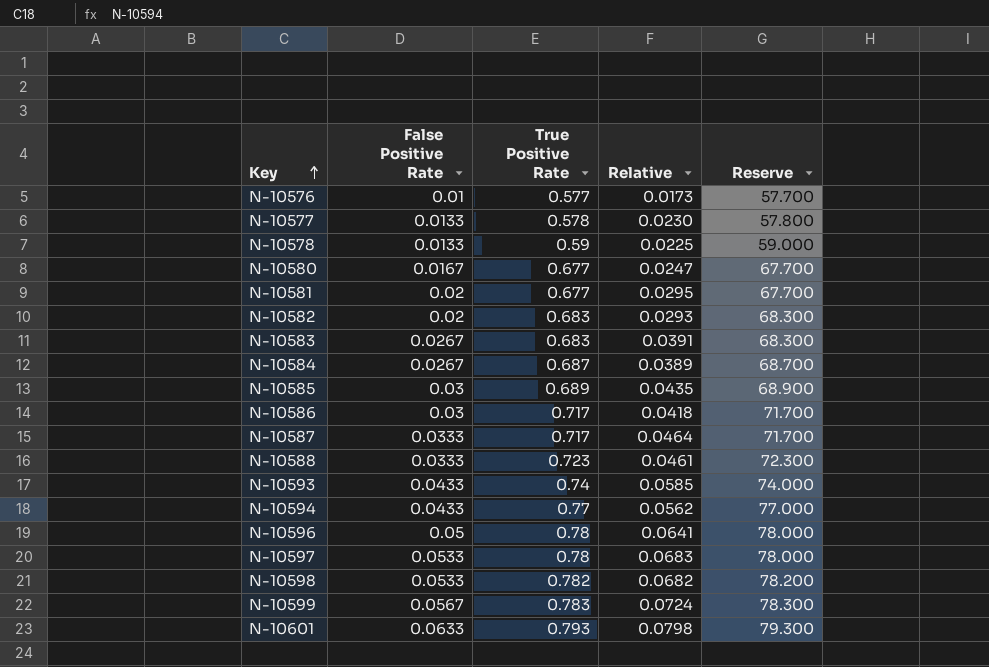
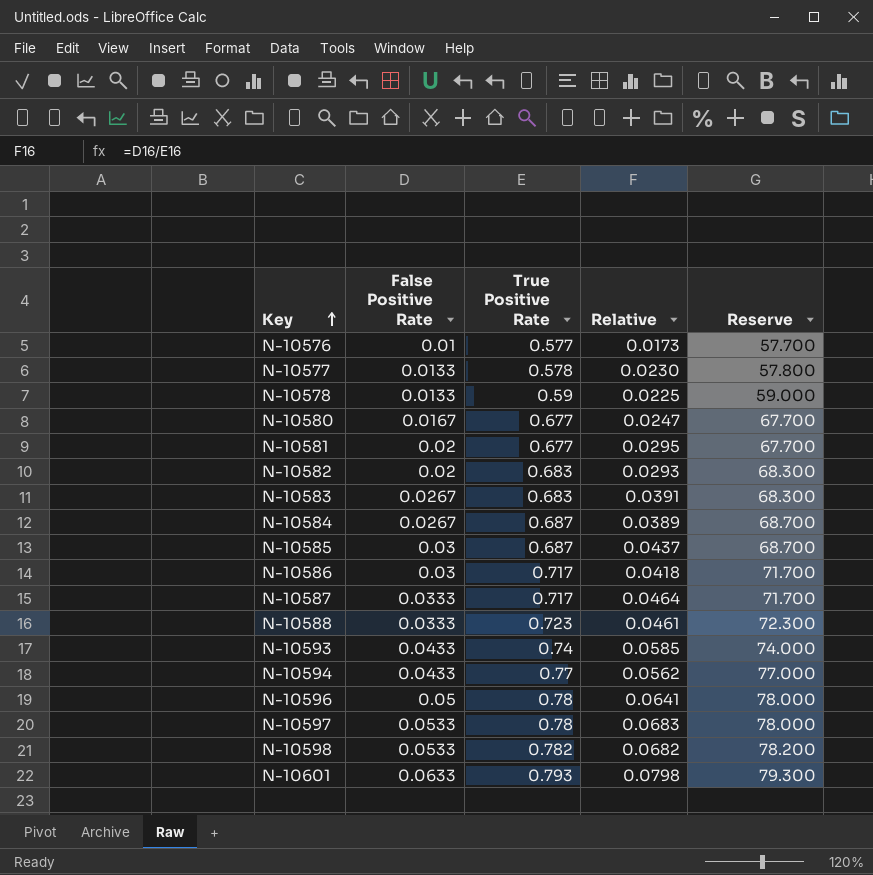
row N-10599: 0.0567 | 0.783 | 0.0724 | 78.300 -> none
N-10585 | True Positive Rate: 0.689 -> 0.687
N-10585 | Relative: 0.0435 -> 0.0437
N-10585 | Reserve: 68.900 -> 68.700

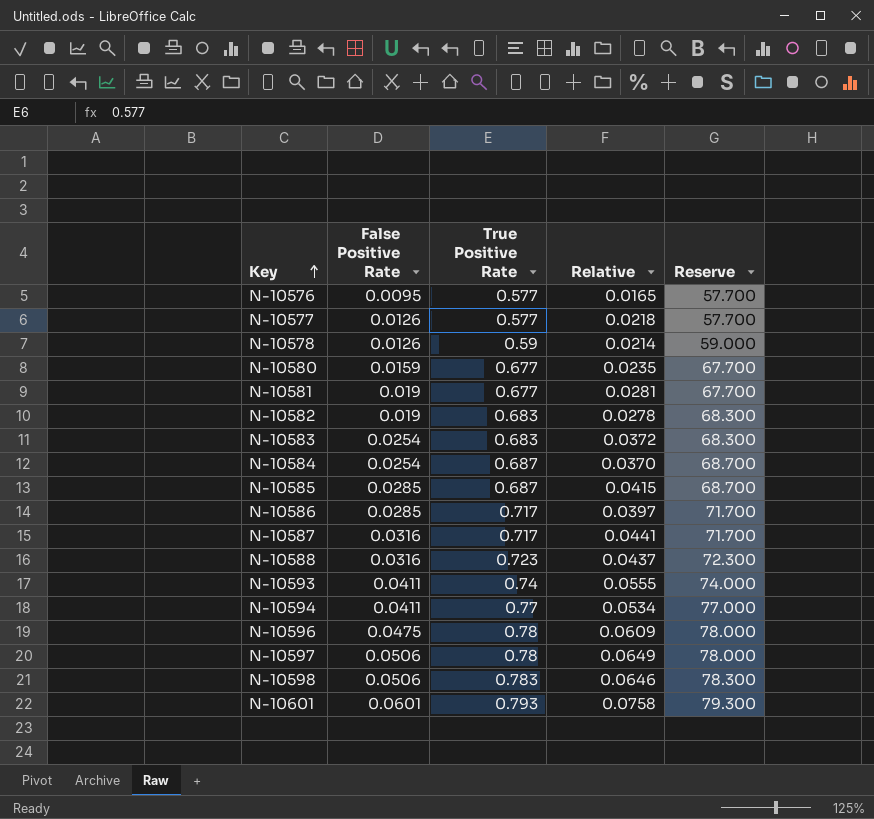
N-10576 | False Positive Rate: 0.01 -> 0.0095
N-10576 | Relative: 0.0173 -> 0.0165
N-10577 | False Positive Rate: 0.0133 -> 0.0126
N-10577 | True Positive Rate: 0.578 -> 0.577
N-10577 | Relative: 0.0230 -> 0.0218
N-10577 | Reserve: 57.800 -> 57.700
N-10578 | False Positive Rate: 0.0133 -> 0.0126
N-10578 | Relative: 0.0225 -> 0.0214
N-10580 | False Positive Rate: 0.0167 -> 0.0159
N-10580 | Relative: 0.0247 -> 0.0235
N-10581 | False Positive Rate: 0.02 -> 0.019
N-10581 | Relative: 0.0295 -> 0.0281
N-10582 | False Positive Rate: 0.02 -> 0.019
N-10582 | Relative: 0.0293 -> 0.0278
N-10583 | False Positive Rate: 0.0267 -> 0.0254
N-10583 | Relative: 0.0391 -> 0.0372
N-10584 | False Positive Rate: 0.0267 -> 0.0254
N-10584 | Relative: 0.0389 -> 0.0370
N-10585 | False Positive Rate: 0.03 -> 0.0285
N-10585 | Relative: 0.0437 -> 0.0415
N-10586 | False Positive Rate: 0.03 -> 0.0285
N-10586 | Relative: 0.0418 -> 0.0397
N-10587 | False Positive Rate: 0.0333 -> 0.0316
N-10587 | Relative: 0.0464 -> 0.0441
N-10588 | False Positive Rate: 0.0333 -> 0.0316
N-10588 | Relative: 0.0461 -> 0.0437
N-10593 | False Positive Rate: 0.0433 -> 0.0411
N-10593 | Relative: 0.0585 -> 0.0555
N-10594 | False Positive Rate: 0.0433 -> 0.0411
N-10594 | Relative: 0.0562 -> 0.0534
N-10596 | False Positive Rate: 0.05 -> 0.0475
N-10596 | Relative: 0.0641 -> 0.0609
N-10597 | False Positive Rate: 0.0533 -> 0.0506
N-10597 | Relative: 0.0683 -> 0.0649
N-10598 | False Positive Rate: 0.0533 -> 0.0506
N-10598 | True Positive Rate: 0.782 -> 0.783
N-10598 | Relative: 0.0682 -> 0.0646
N-10598 | Reserve: 78.200 -> 78.300
N-10601 | False Positive Rate: 0.0633 -> 0.0601
N-10601 | Relative: 0.0798 -> 0.0758

